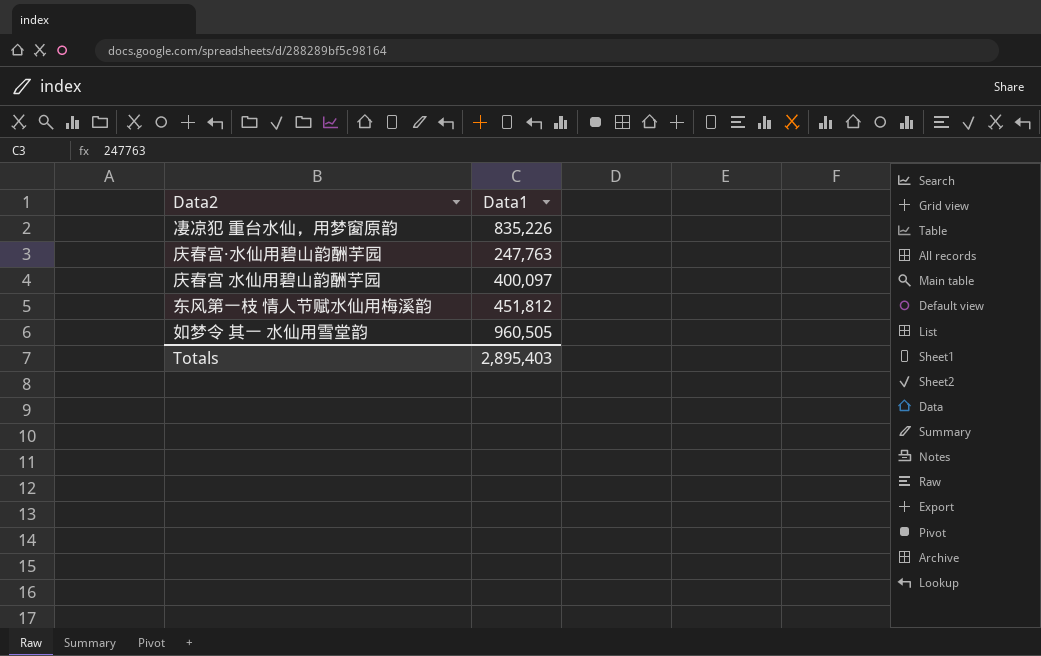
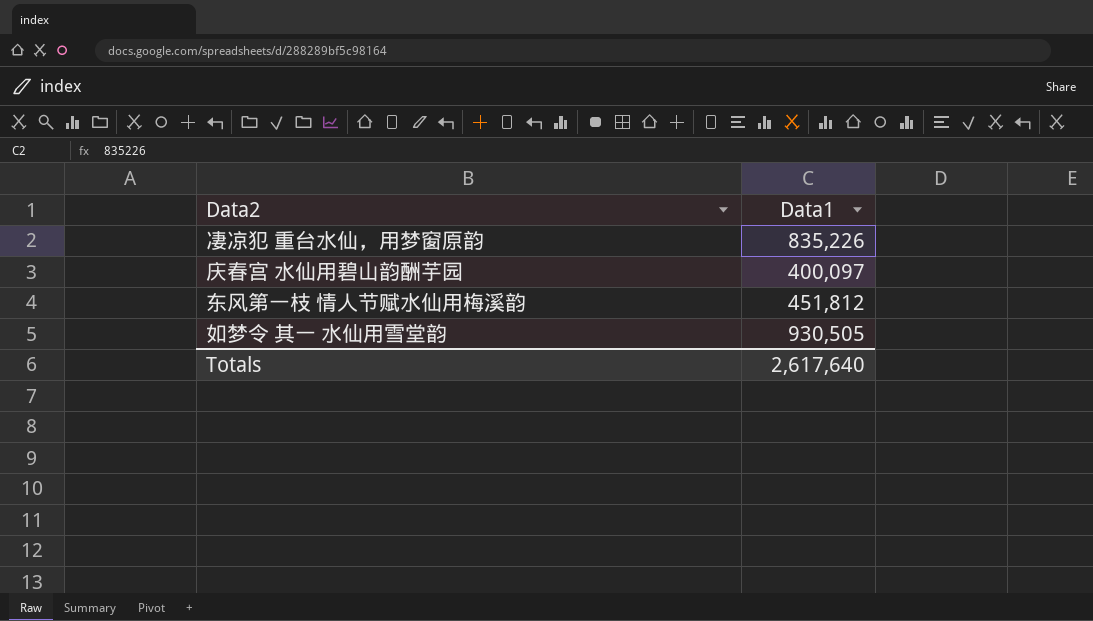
row 庆春宫·水仙用碧山韵酬芋园: 247,763 -> none
如梦令 其一 水仙用雪堂韵 | Data1: 960,505 -> 930,505
Totals | Data1: 2,895,403 -> 2,617,640

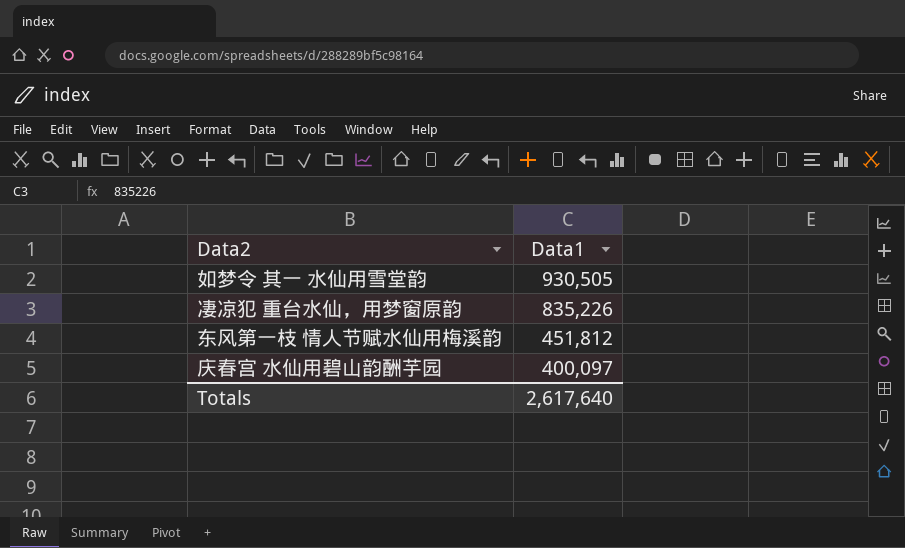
row order: none -> Data1 descending

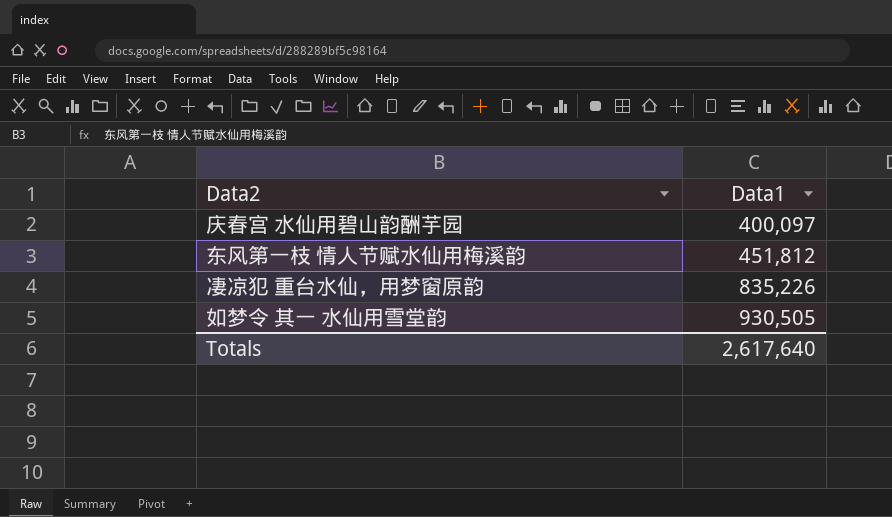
row order: Data1 descending -> Data1 ascending

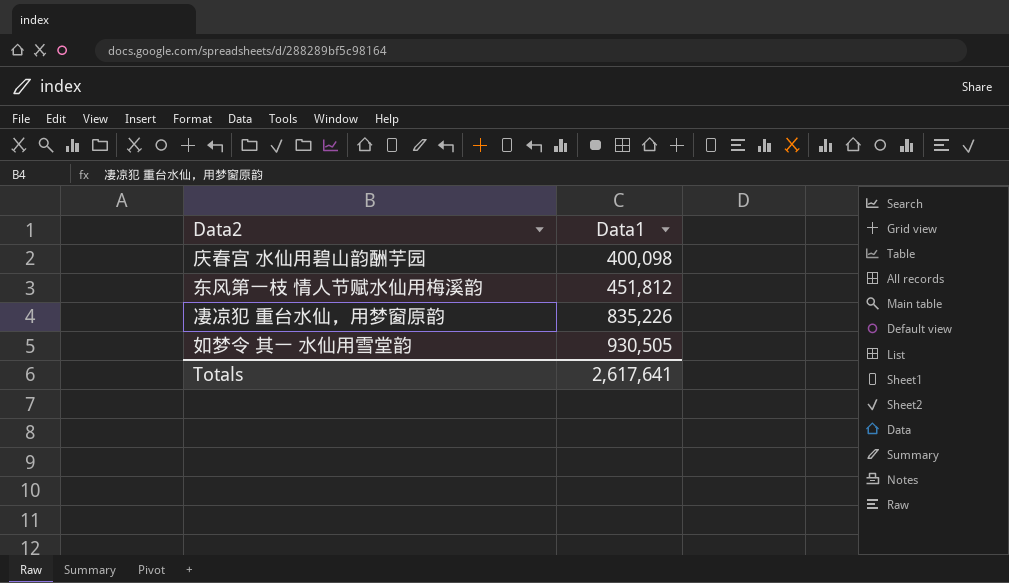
庆春宫 水仙用碧山韵酬芋园 | Data1: 400,097 -> 400,098
Totals | Data1: 2,617,640 -> 2,617,641

